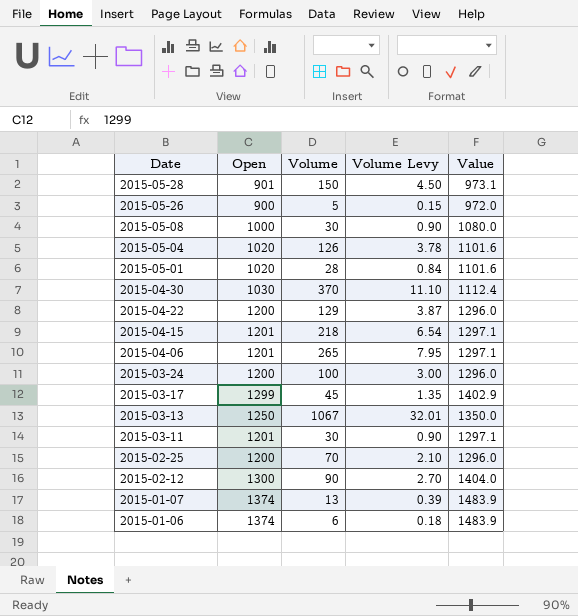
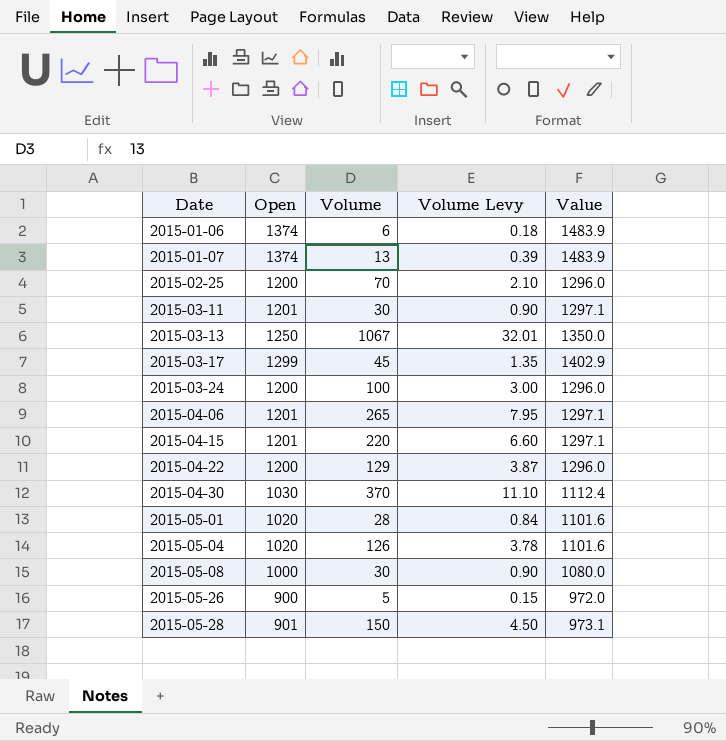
row order: Date descending -> Date ascending
row 2015-02-12: 1300 | 90 | 2.70 | 1404.0 -> none
2015-04-15 | Volume: 218 -> 220
2015-04-15 | Volume Levy: 6.54 -> 6.60

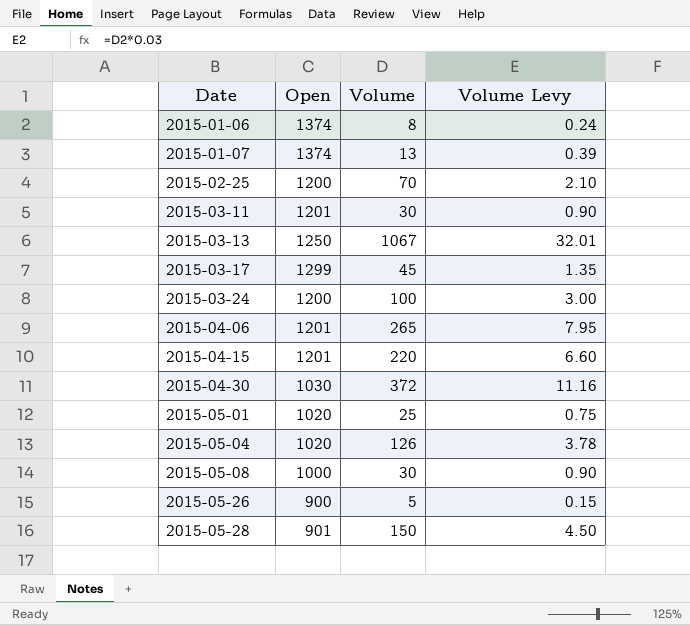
column Value | formula: [Open] * 1.08 -> none
row 2015-04-22: 1200 | 129 | 3.87 | 1296.0 -> none
2015-01-06 | Volume: 6 -> 8
2015-01-06 | Volume Levy: 0.18 -> 0.24
2015-04-30 | Volume: 370 -> 372
2015-04-30 | Volume Levy: 11.10 -> 11.16
2015-05-01 | Volume: 28 -> 25
2015-05-01 | Volume Levy: 0.84 -> 0.75

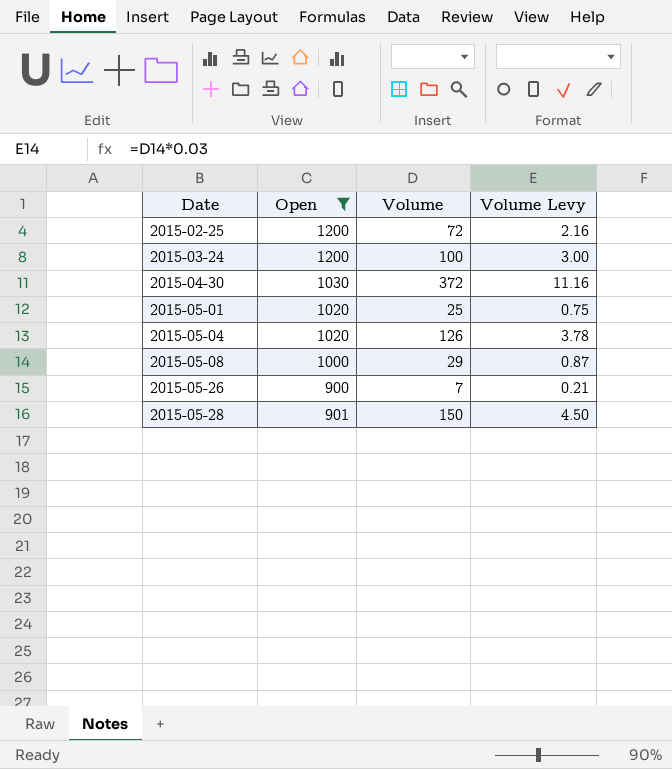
filter: none -> Open <= 1200
2015-02-25 | Volume: 70 -> 72
2015-02-25 | Volume Levy: 2.10 -> 2.16
2015-05-08 | Volume: 30 -> 29
2015-05-08 | Volume Levy: 0.90 -> 0.87
2015-05-26 | Volume: 5 -> 7
2015-05-26 | Volume Levy: 0.15 -> 0.21

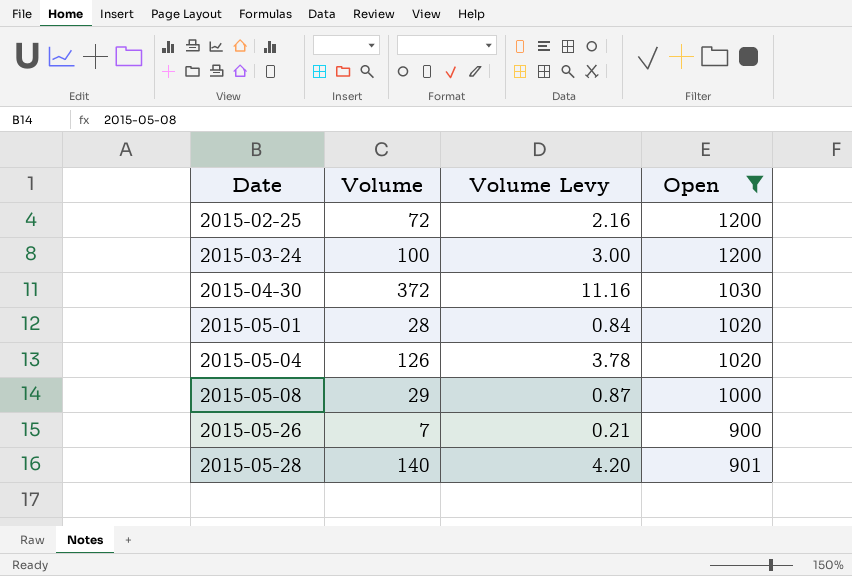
column Open | position: 2 -> 4
2015-05-01 | Volume: 25 -> 28
2015-05-01 | Volume Levy: 0.75 -> 0.84
2015-05-28 | Volume: 150 -> 140
2015-05-28 | Volume Levy: 4.50 -> 4.20

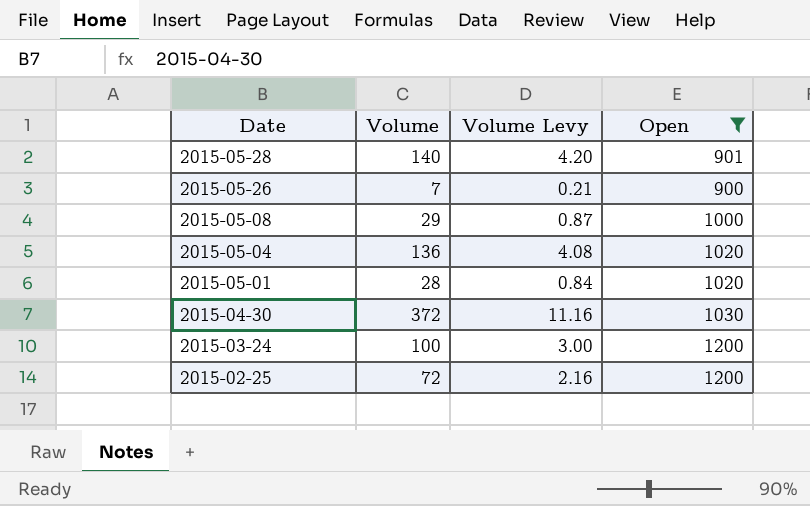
row order: Date ascending -> Date descending
2015-05-04 | Volume: 126 -> 136
2015-05-04 | Volume Levy: 3.78 -> 4.08

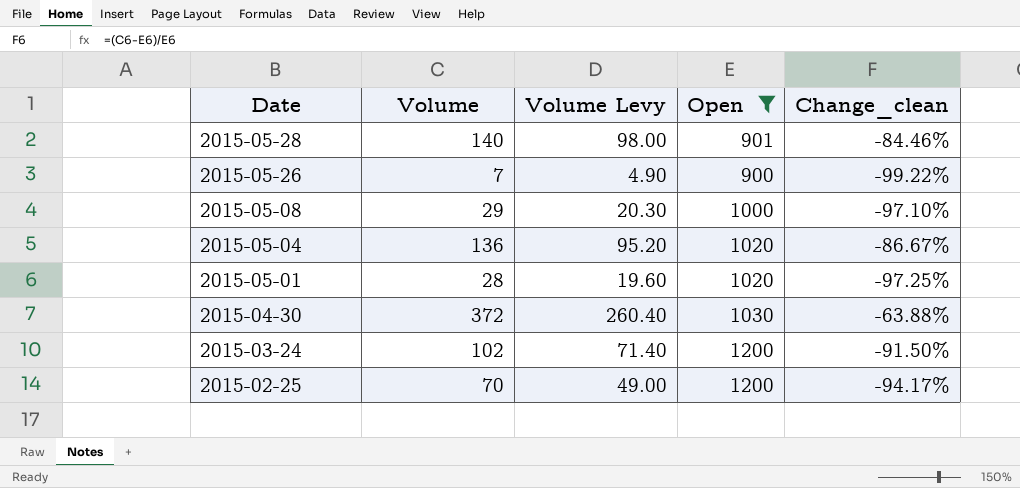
column Volume Levy | formula: [Volume] * 0.03 -> [Volume] * 0.7
column Change_clean | formula: none -> ([Volume] - [Open]) / [Open]
2015-03-24 | Volume: 100 -> 102
2015-02-25 | Volume: 72 -> 70

